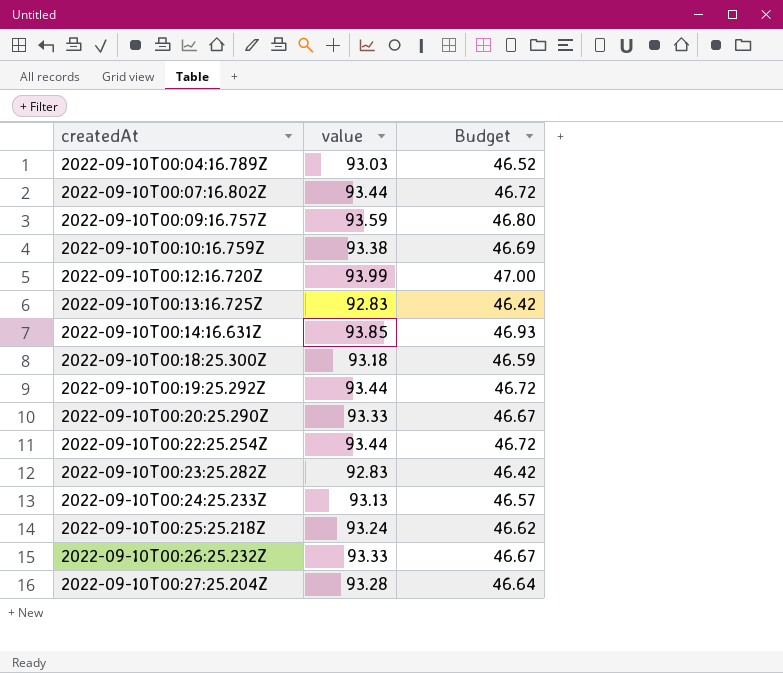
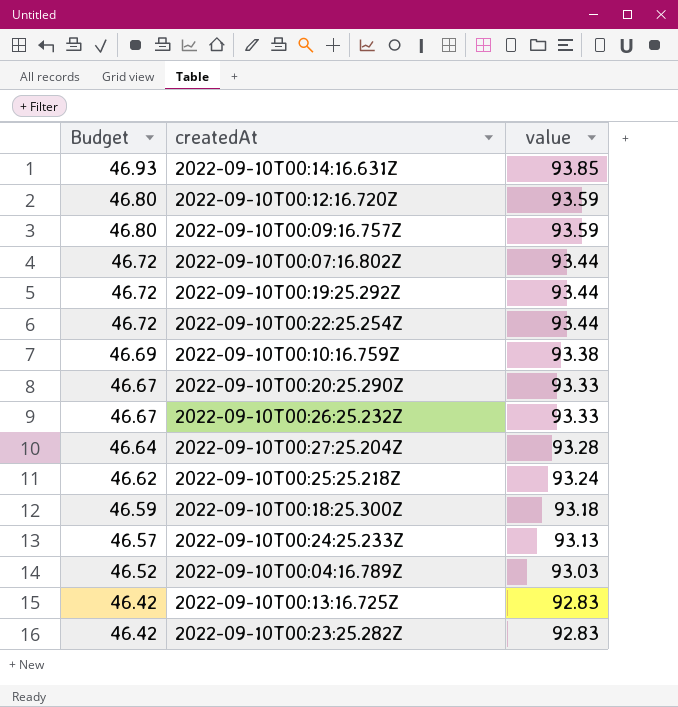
row order: createdAt ascending -> Budget descending
column Budget | position: 3 -> 1
2022-09-10T00:12:16.720Z | Budget: 47.00 -> 46.80
2022-09-10T00:12:16.720Z | value: 93.99 -> 93.59

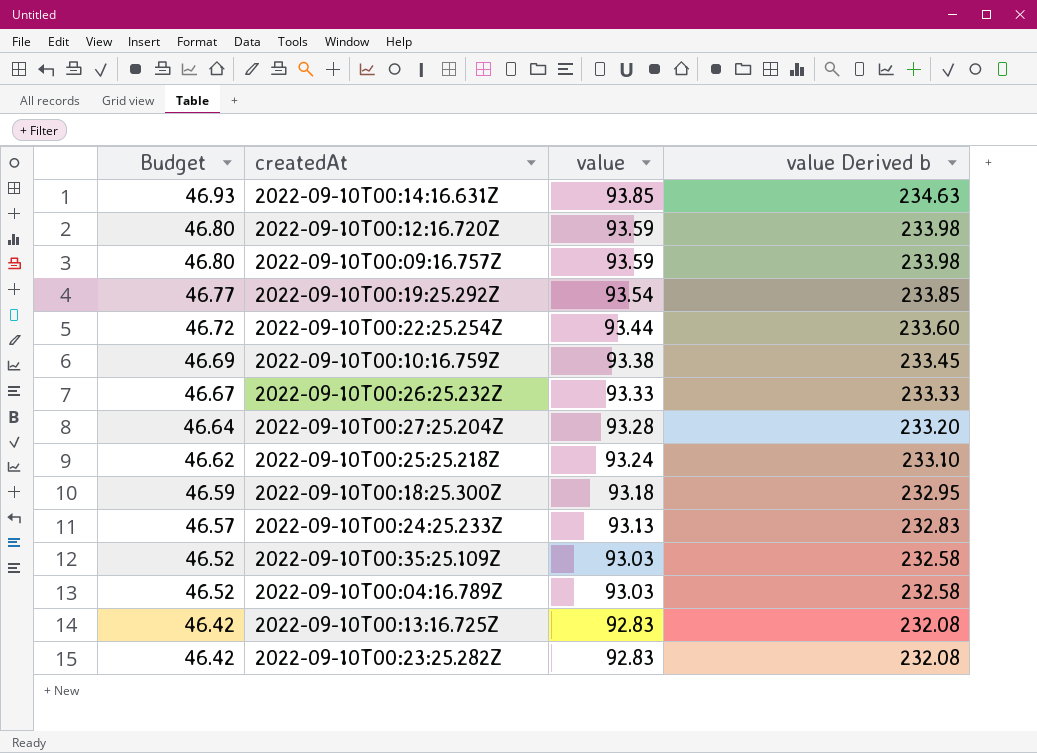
column value Derived b | formula: none -> [value] * 2.5
row 2022-09-10T00:07:16.802Z: 46.72 | 93.44 -> none
row 2022-09-10T00:20:25.290Z: 46.67 | 93.33 -> none
2022-09-10T00:19:25.292Z | Budget: 46.72 -> 46.77
2022-09-10T00:19:25.292Z | value: 93.44 -> 93.54
row 2022-09-10T00:35:25.109Z: none -> 46.52 | 93.03 | 232.58

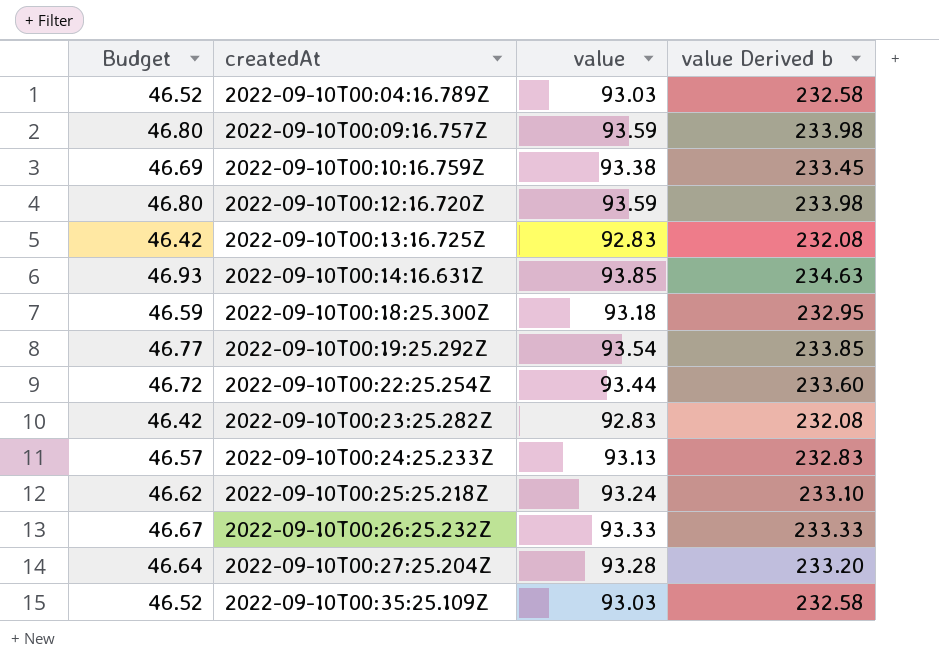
row order: Budget descending -> createdAt ascending

